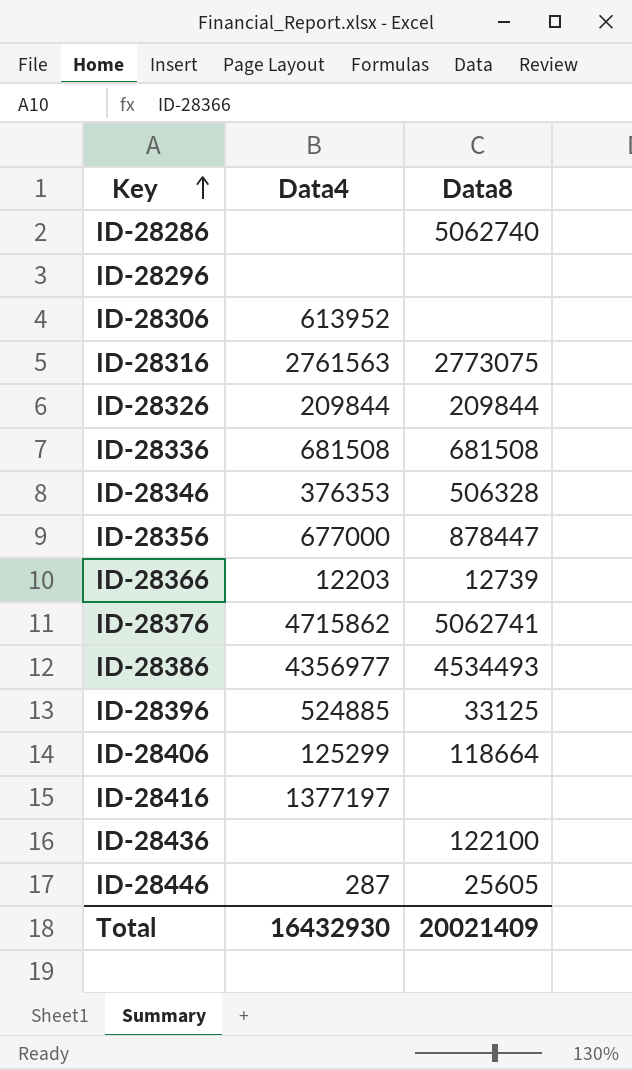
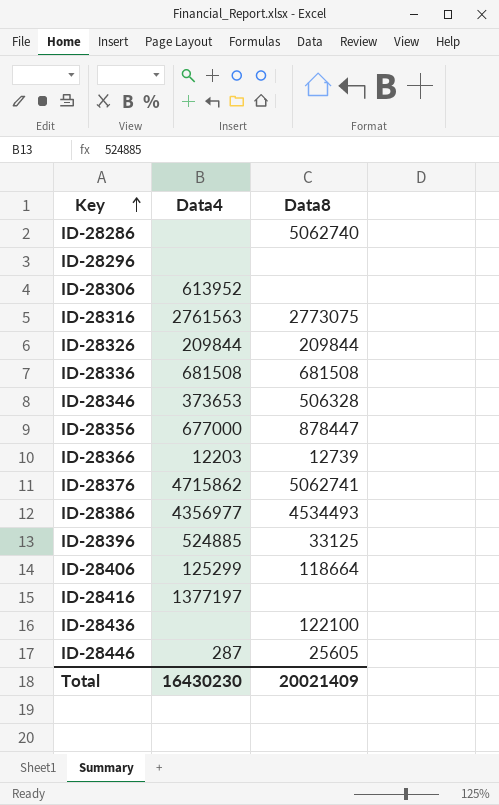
ID-28346 | Data4: 376353 -> 373653
Total | Data4: 16432930 -> 16430230

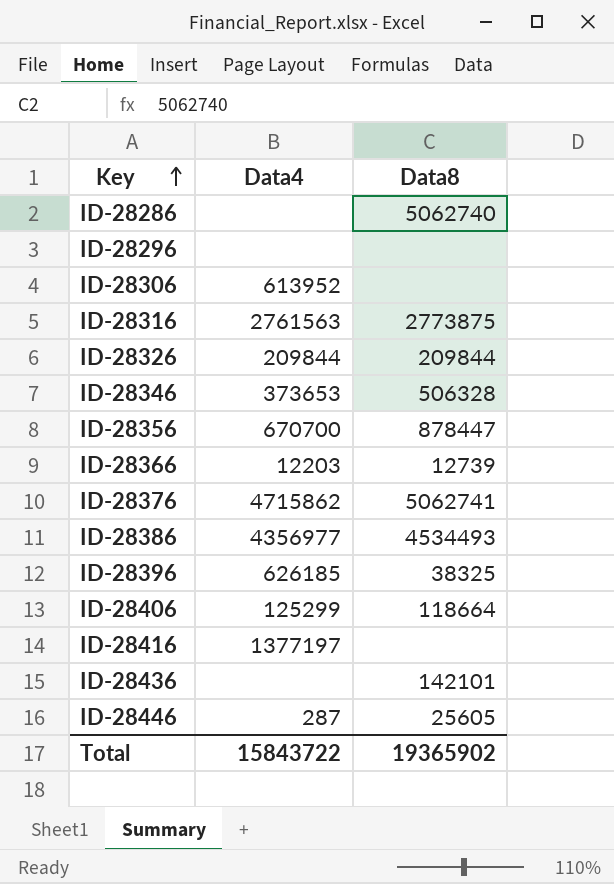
row ID-28336: 681508 | 681508 -> none
ID-28316 | Data8: 2773075 -> 2773875
ID-28356 | Data4: 677000 -> 670700
ID-28396 | Data4: 524885 -> 626185
ID-28396 | Data8: 33125 -> 38325
ID-28436 | Data8: 122100 -> 142101
Total | Data4: 16430230 -> 15843722
Total | Data8: 20021409 -> 19365902

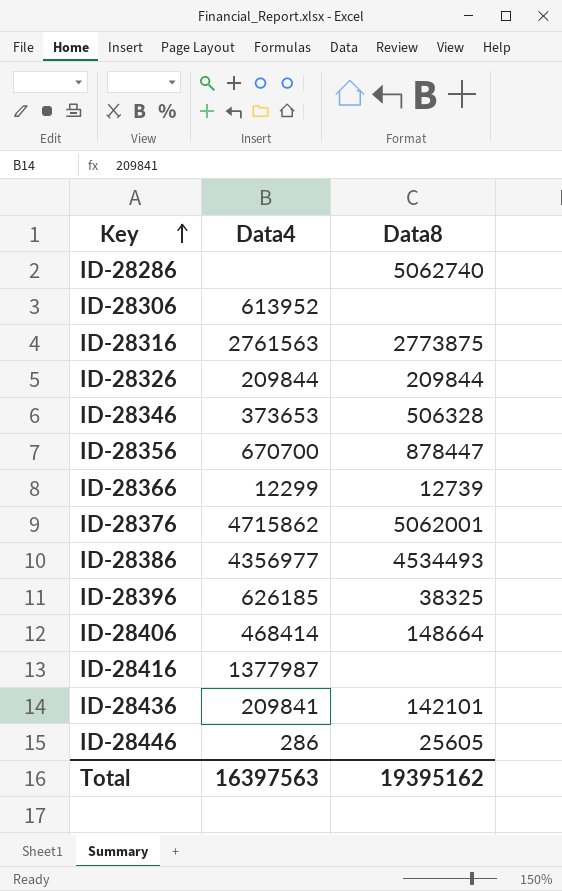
row ID-28296: none | none -> none
ID-28366 | Data4: 12203 -> 12299
ID-28376 | Data8: 5062741 -> 5062001
ID-28406 | Data4: 125299 -> 468414
ID-28406 | Data8: 118664 -> 148664
ID-28416 | Data4: 1377197 -> 1377987
ID-28436 | Data4: none -> 209841
ID-28446 | Data4: 287 -> 286
Total | Data4: 15843722 -> 16397563
Total | Data8: 19365902 -> 19395162

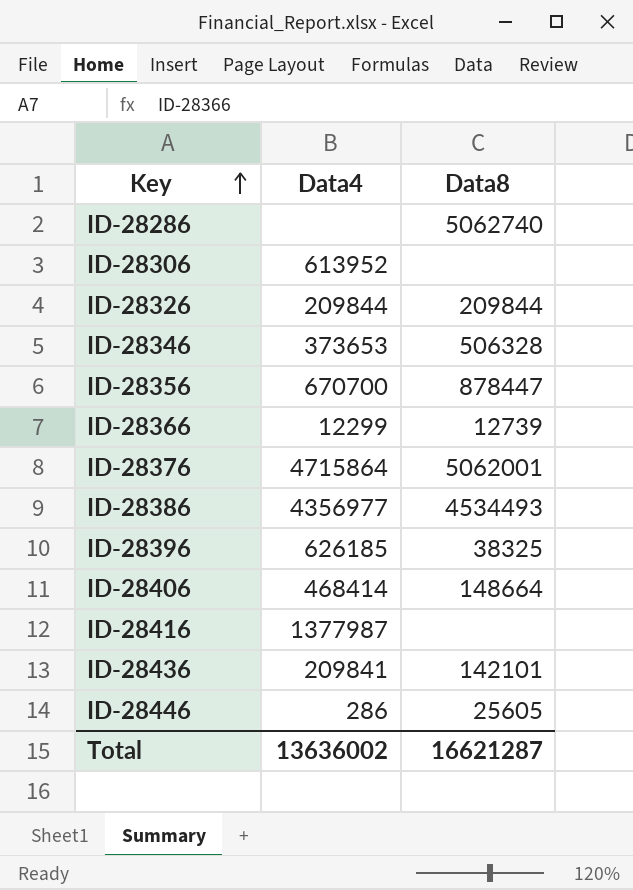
row ID-28316: 2761563 | 2773875 -> none
ID-28376 | Data4: 4715862 -> 4715864
Total | Data4: 16397563 -> 13636002
Total | Data8: 19395162 -> 16621287

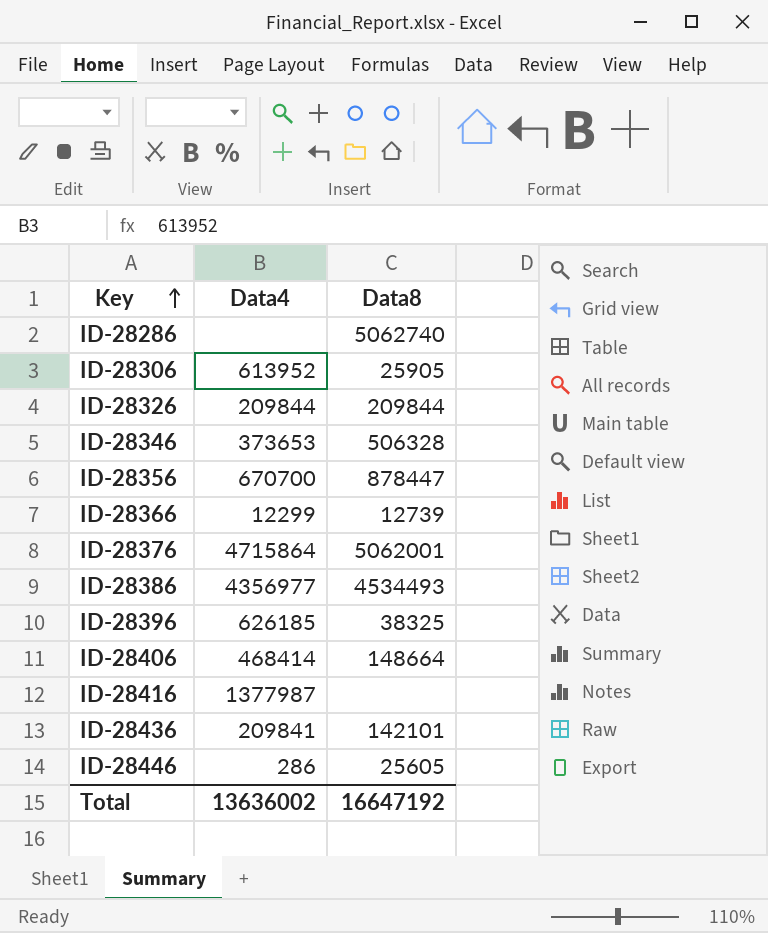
ID-28306 | Data8: none -> 25905
Total | Data8: 16621287 -> 16647192

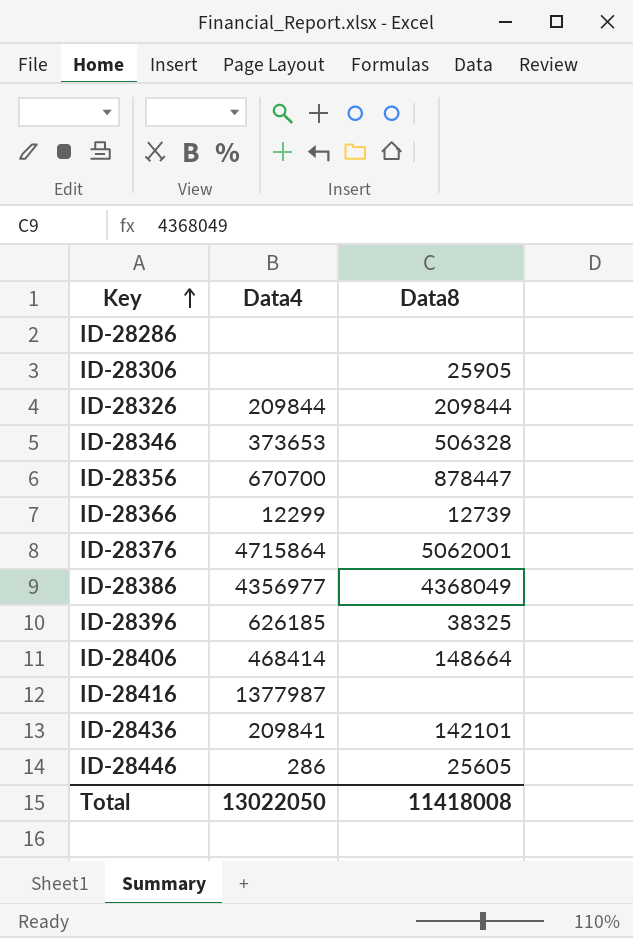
ID-28286 | Data8: 5062740 -> none
ID-28306 | Data4: 613952 -> none
ID-28386 | Data8: 4534493 -> 4368049
Total | Data4: 13636002 -> 13022050
Total | Data8: 16647192 -> 11418008

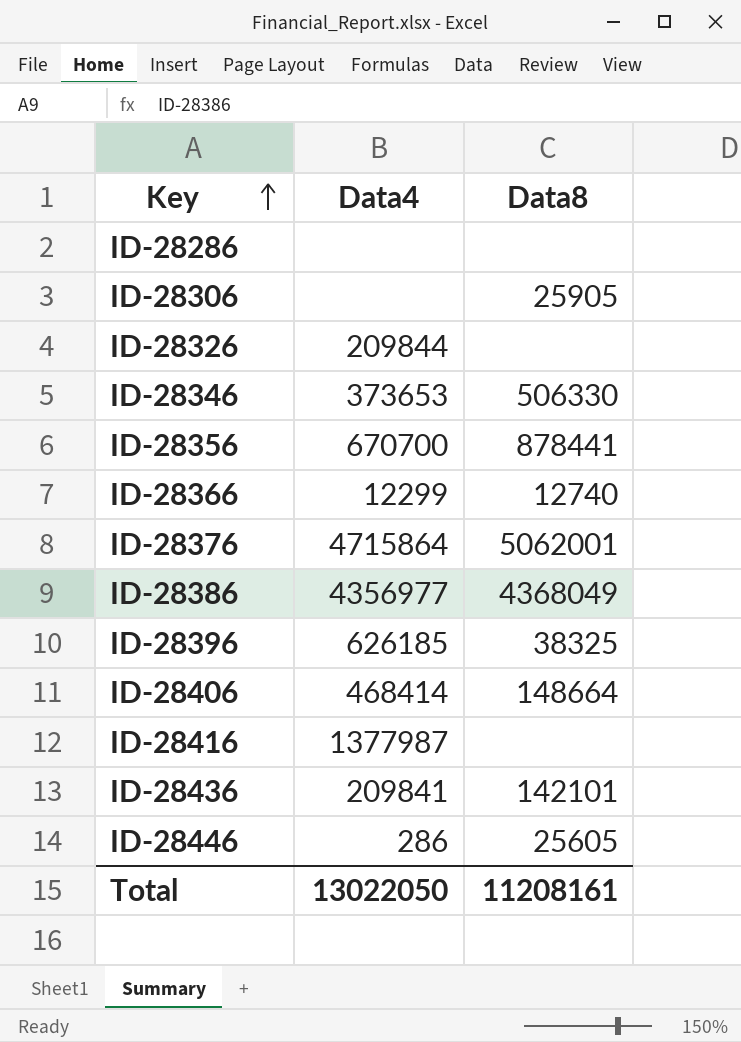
ID-28326 | Data8: 209844 -> none
ID-28346 | Data8: 506328 -> 506330
ID-28356 | Data8: 878447 -> 878441
ID-28366 | Data8: 12739 -> 12740
Total | Data8: 11418008 -> 11208161

